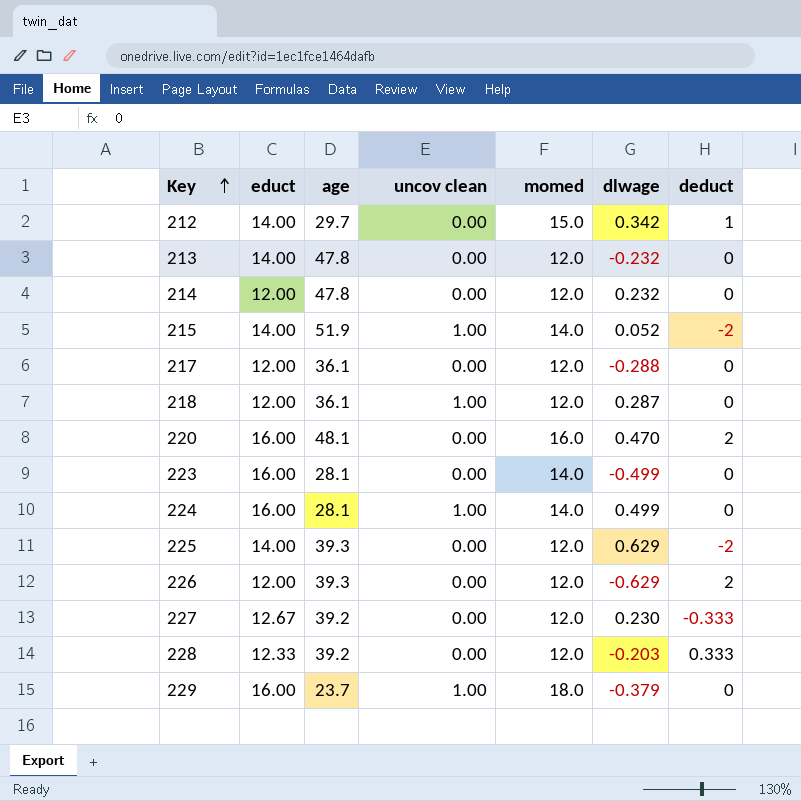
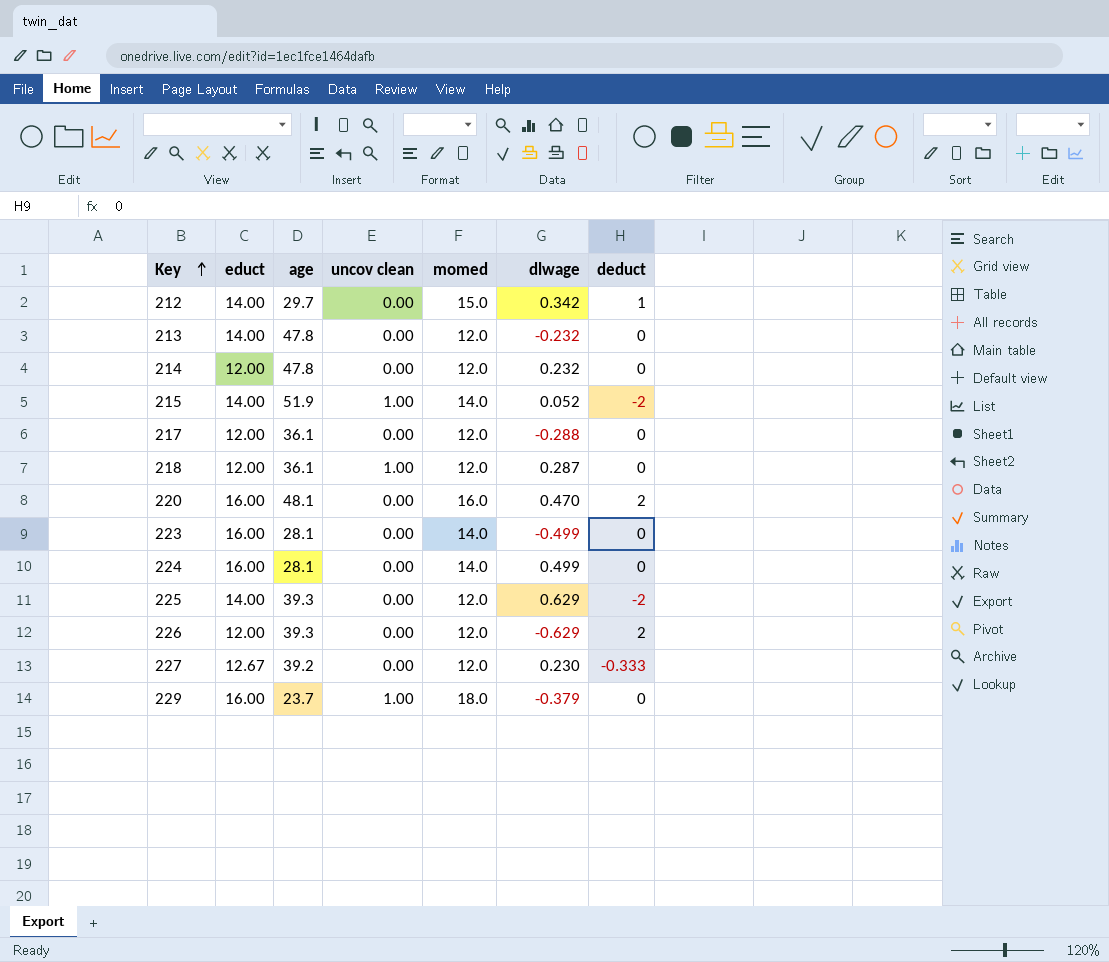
row 228: 12.33 | 39.2 | 0.00 | 12.0 | -0.203 | 0.333 -> none
224 | uncov clean: 1.00 -> 0.00

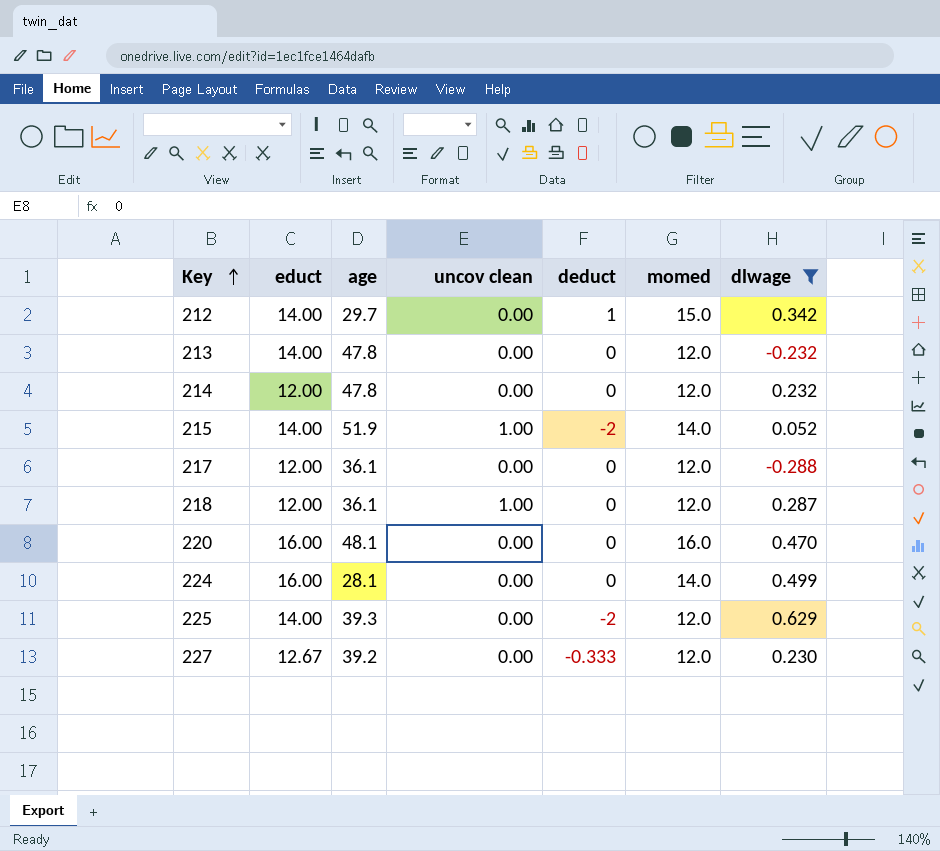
filter: none -> dlwage >= -0.288
column deduct | position: 7 -> 5
220 | deduct: 2 -> 0

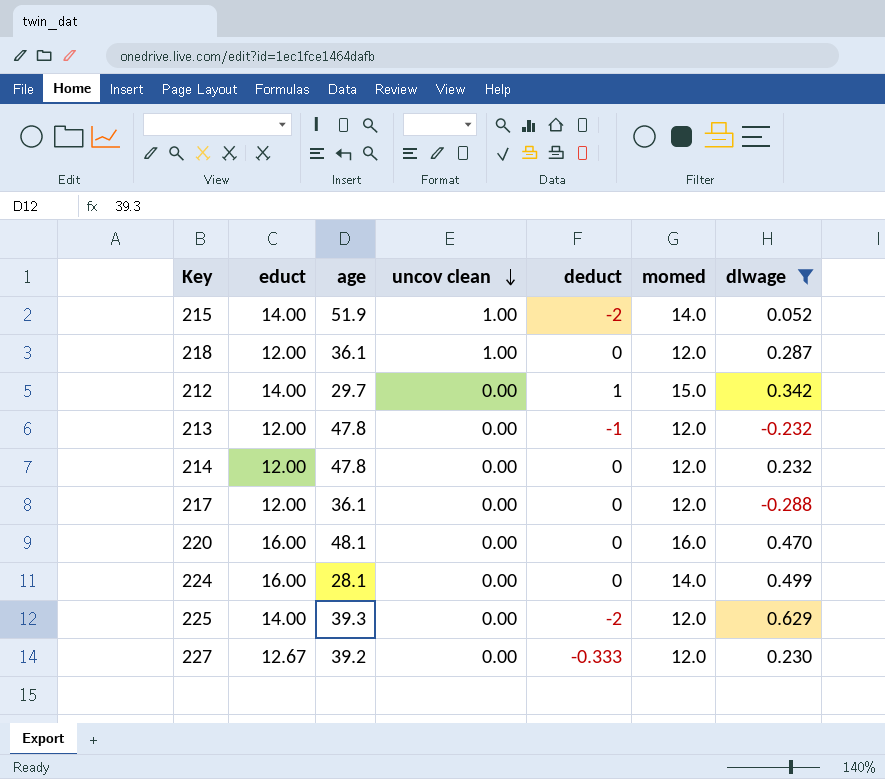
row order: Key ascending -> uncov clean descending
213 | educt: 14.00 -> 12.00
213 | deduct: 0 -> -1

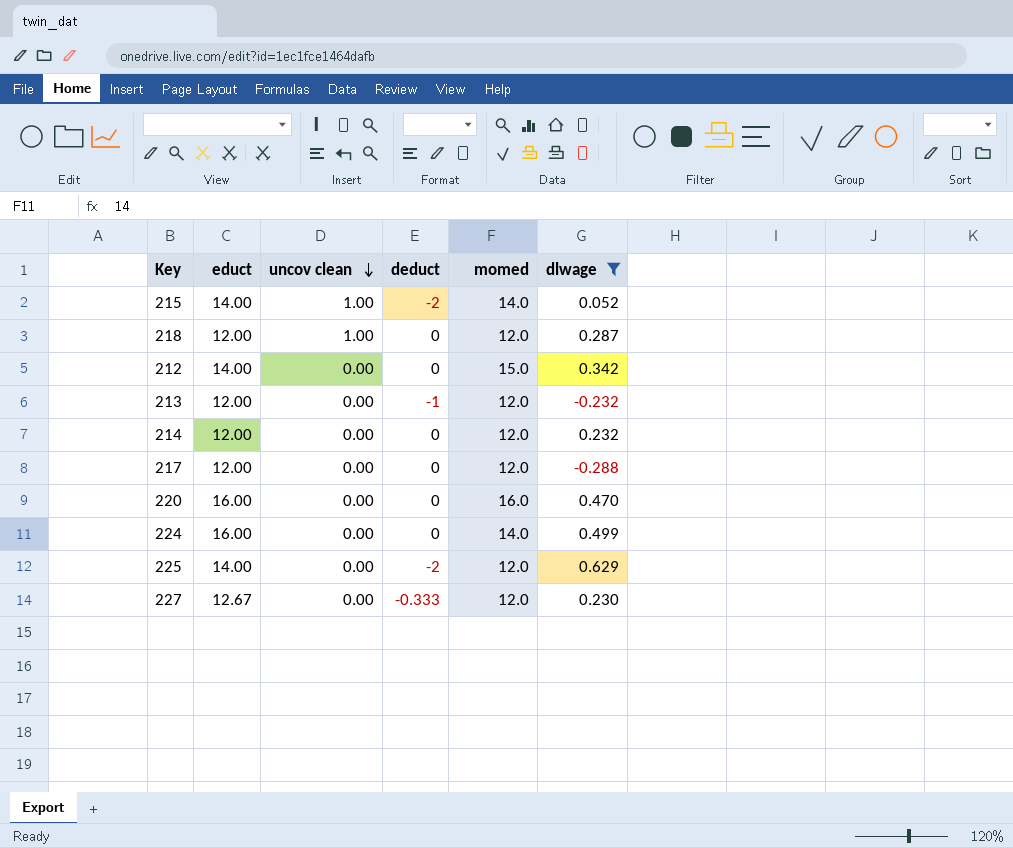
column age | position: 3 -> none
212 | deduct: 1 -> 0

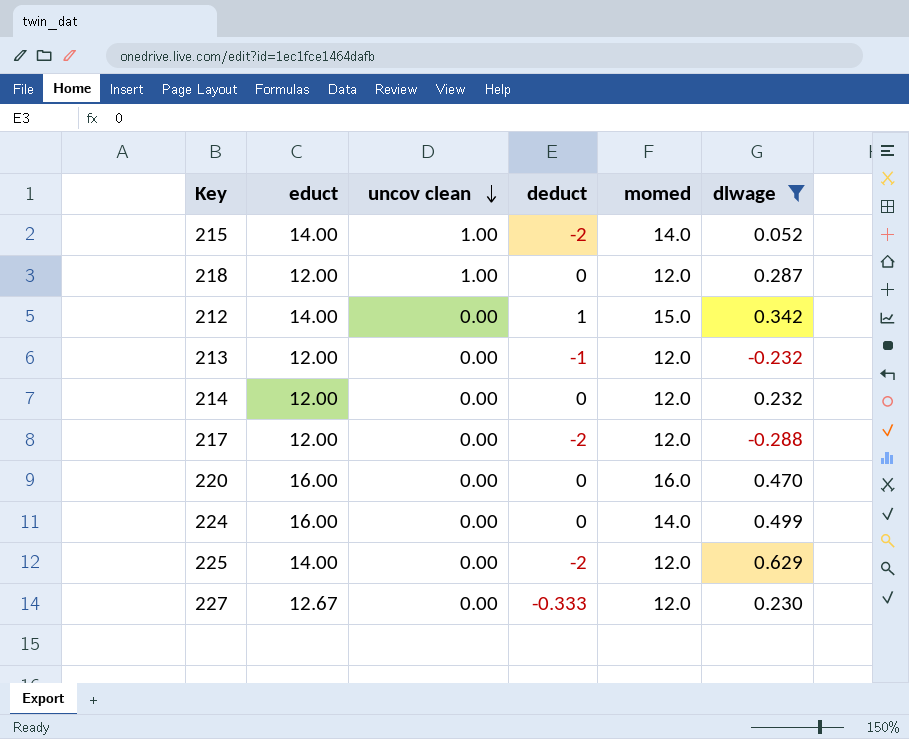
212 | deduct: 0 -> 1
217 | deduct: 0 -> -2

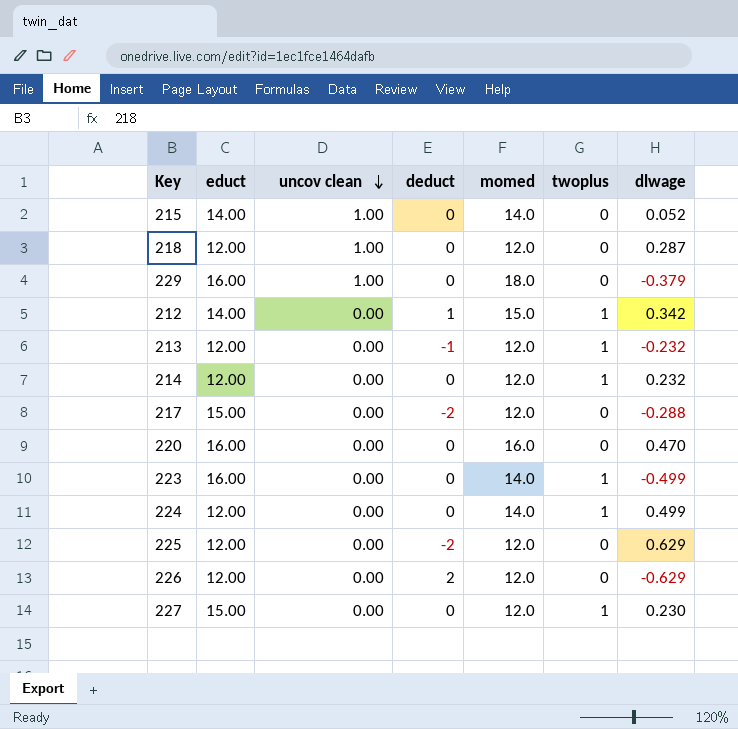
filter: dlwage >= -0.288 -> none
column twoplus | position: none -> 6
215 | deduct: -2 -> 0
217 | educt: 12.00 -> 15.00
224 | educt: 16.00 -> 12.00
225 | educt: 14.00 -> 12.00
227 | educt: 12.67 -> 15.00
227 | deduct: -0.333 -> 0

